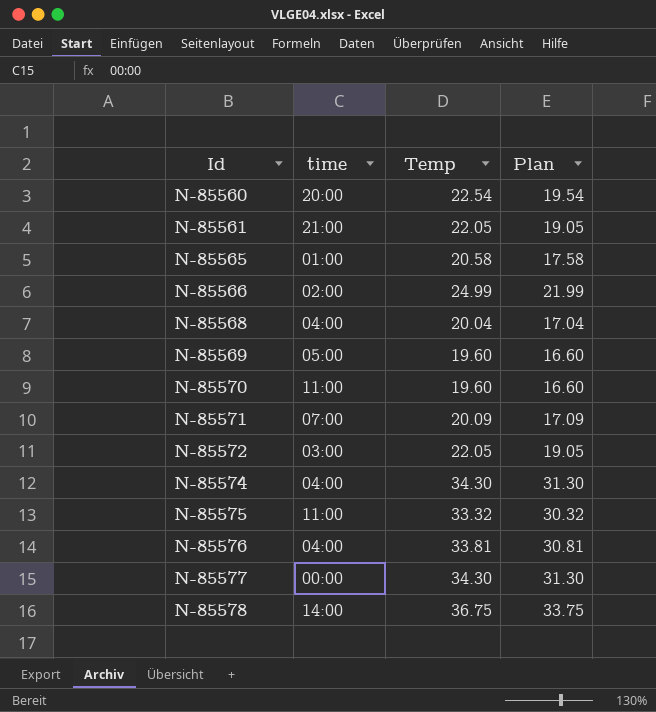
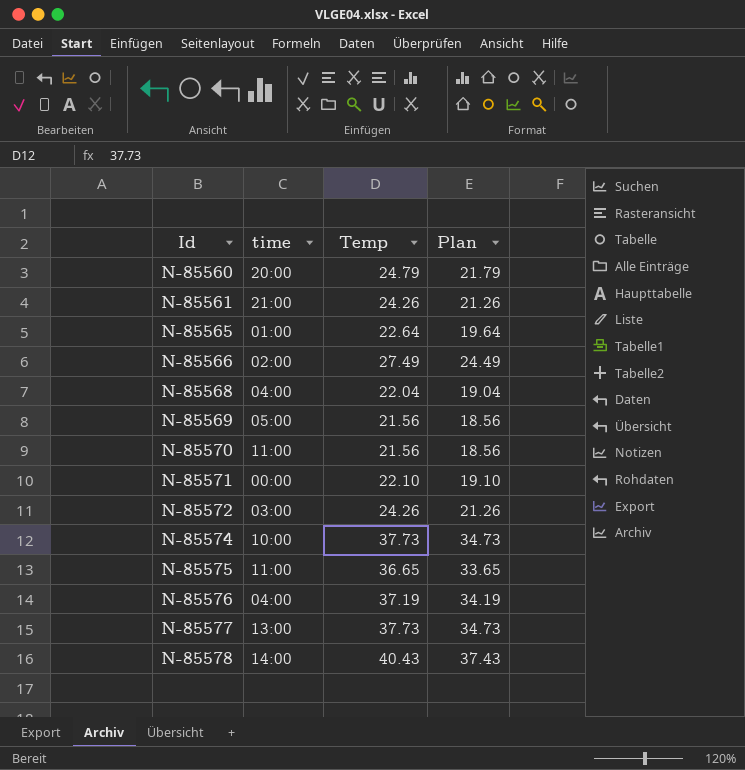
N-85560 | Temp: 22.54 -> 24.79
N-85560 | Plan: 19.54 -> 21.79
N-85561 | Temp: 22.05 -> 24.26
N-85561 | Plan: 19.05 -> 21.26
N-85565 | Temp: 20.58 -> 22.64
N-85565 | Plan: 17.58 -> 19.64
N-85566 | Temp: 24.99 -> 27.49
N-85566 | Plan: 21.99 -> 24.49
N-85568 | Temp: 20.04 -> 22.04
N-85568 | Plan: 17.04 -> 19.04
N-85569 | Temp: 19.60 -> 21.56
N-85569 | Plan: 16.60 -> 18.56
N-85570 | Temp: 19.60 -> 21.56
N-85570 | Plan: 16.60 -> 18.56
N-85571 | time: 07:00 -> 00:00
N-85571 | Temp: 20.09 -> 22.10
N-85571 | Plan: 17.09 -> 19.10
N-85572 | Temp: 22.05 -> 24.26
N-85572 | Plan: 19.05 -> 21.26
N-85574 | time: 04:00 -> 10:00
N-85574 | Temp: 34.30 -> 37.73
N-85574 | Plan: 31.30 -> 34.73
N-85575 | Temp: 33.32 -> 36.65
N-85575 | Plan: 30.32 -> 33.65
N-85576 | Temp: 33.81 -> 37.19
N-85576 | Plan: 30.81 -> 34.19
N-85577 | time: 00:00 -> 13:00
N-85577 | Temp: 34.30 -> 37.73
N-85577 | Plan: 31.30 -> 34.73
N-85578 | Temp: 36.75 -> 40.43
N-85578 | Plan: 33.75 -> 37.43

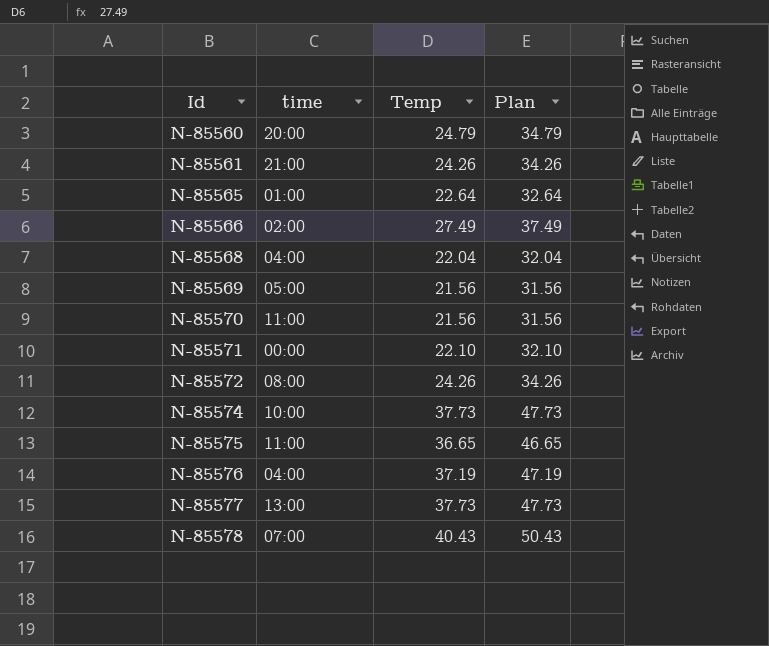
column Plan | formula: [Temp] - 3 -> [Temp] + 10
N-85572 | time: 03:00 -> 08:00
N-85578 | time: 14:00 -> 07:00

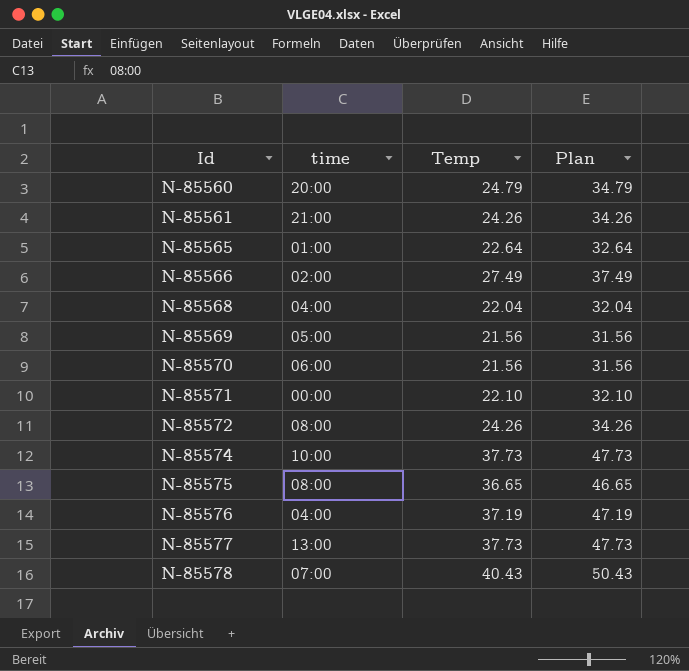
N-85570 | time: 11:00 -> 06:00
N-85575 | time: 11:00 -> 08:00

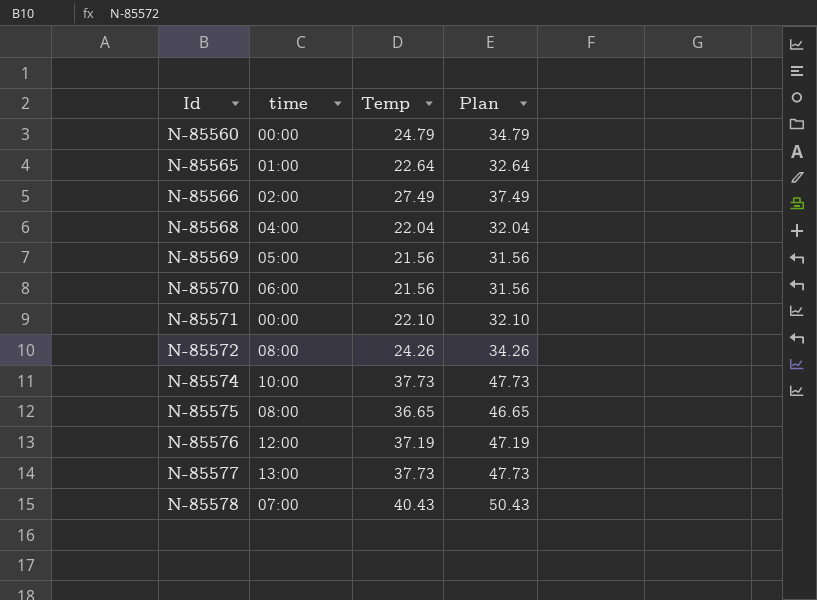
row N-85561: 21:00 | 24.26 | 34.26 -> none
N-85560 | time: 20:00 -> 00:00
N-85576 | time: 04:00 -> 12:00

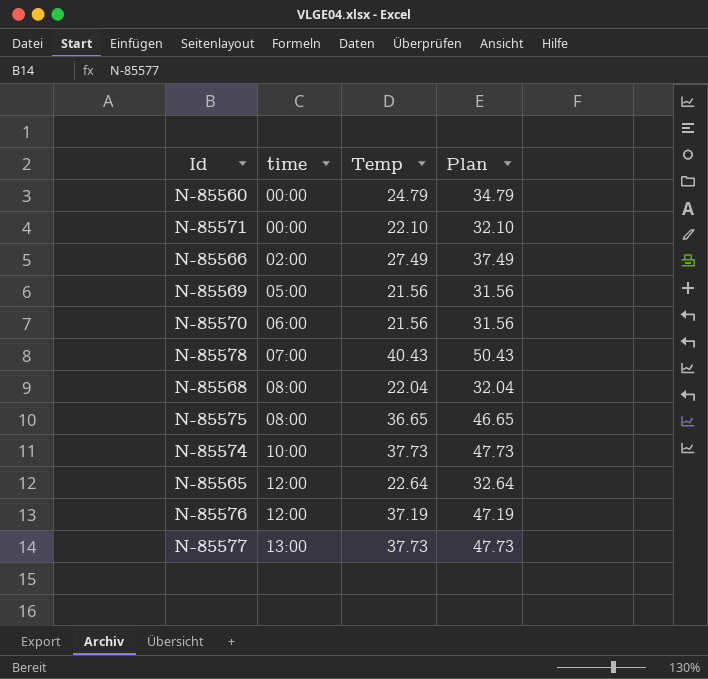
row order: Id ascending -> time ascending
row N-85572: 08:00 | 24.26 | 34.26 -> none
N-85568 | time: 04:00 -> 08:00
N-85565 | time: 01:00 -> 12:00

